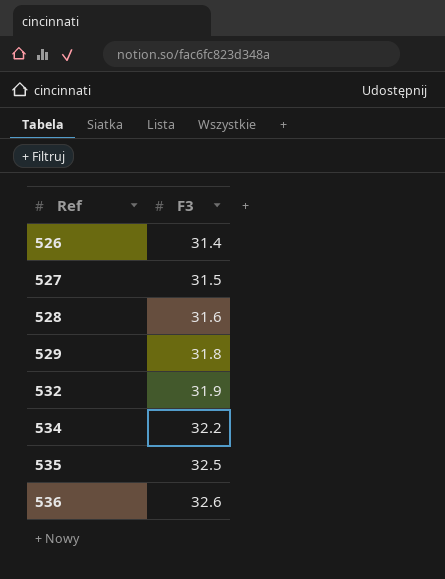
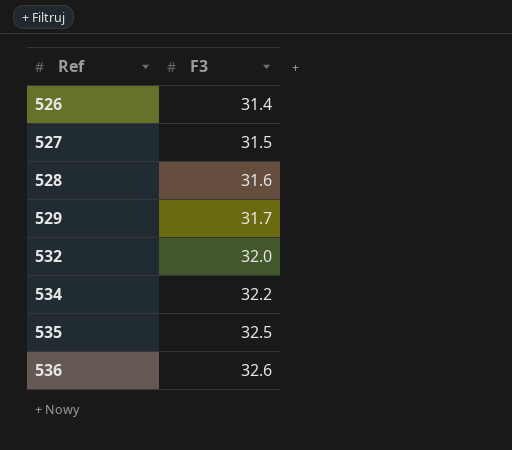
529 | F3: 31.8 -> 31.7
532 | F3: 31.9 -> 32.0

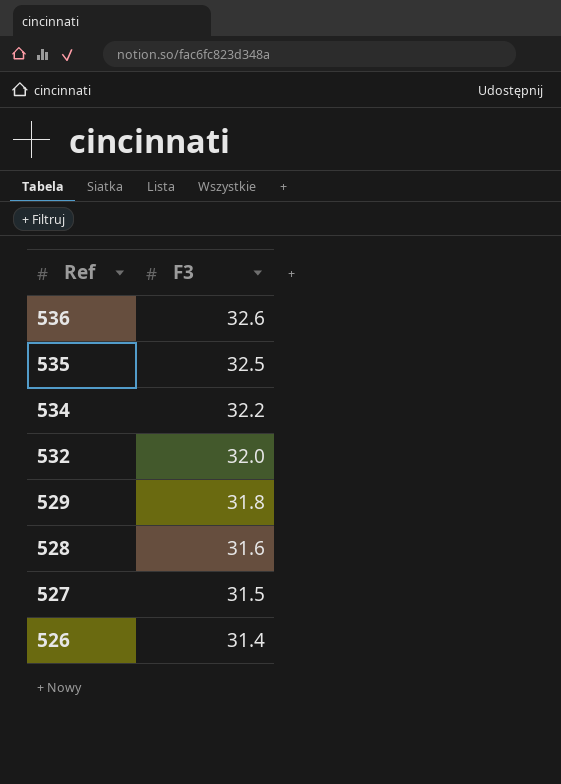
row order: Ref ascending -> Ref descending
529 | F3: 31.7 -> 31.8

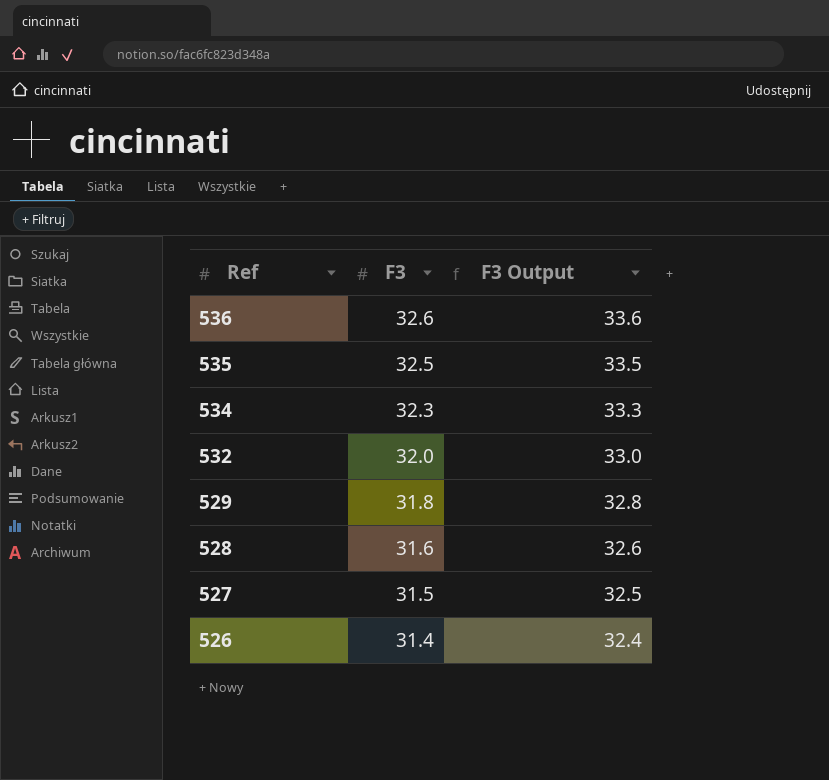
column F3 Output | formula: none -> [F3] + 1
534 | F3: 32.2 -> 32.3

